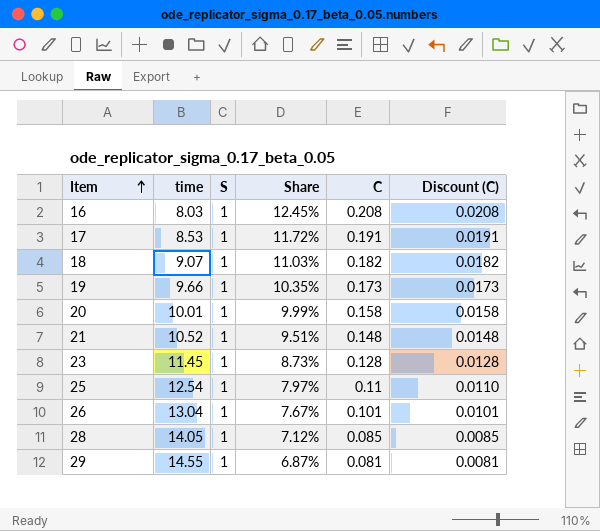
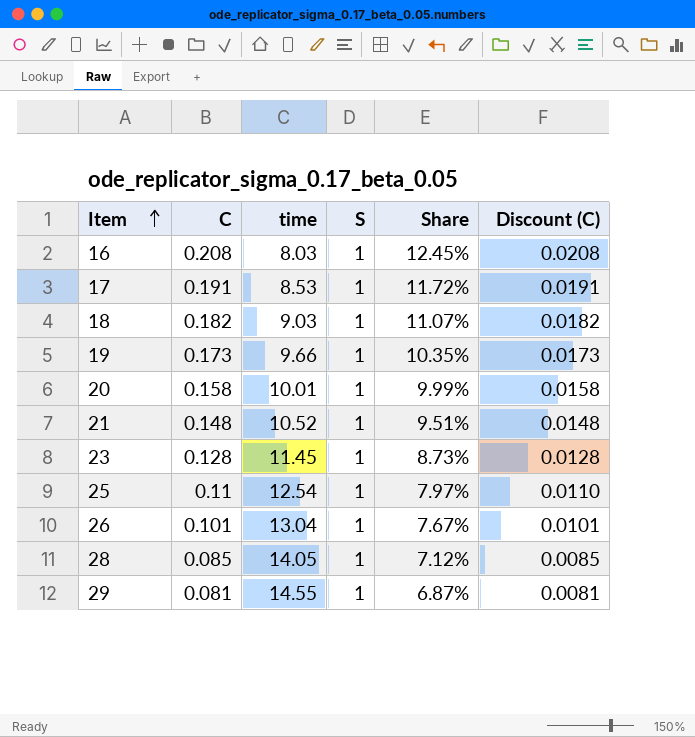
column C | position: 5 -> 2
18 | time: 9.07 -> 9.03
18 | Share: 11.03% -> 11.07%

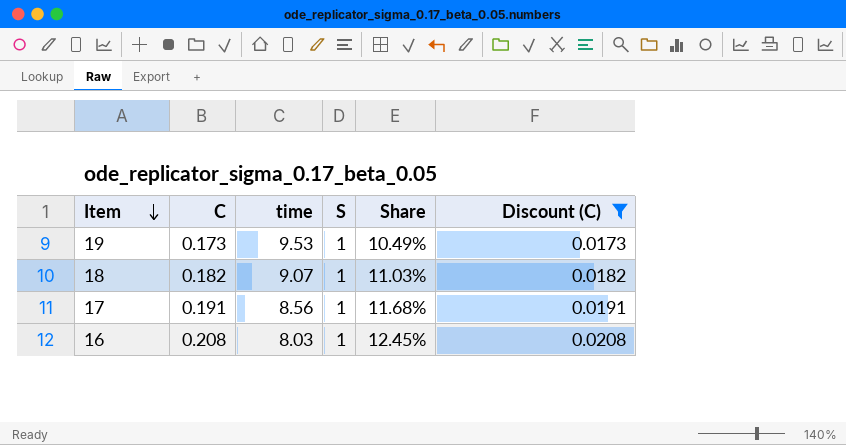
filter: none -> Discount (C) >= 0.0173
row order: Item ascending -> Item descending
19 | time: 9.66 -> 9.53
19 | Share: 10.35% -> 10.49%
18 | time: 9.03 -> 9.07
18 | Share: 11.07% -> 11.03%
17 | time: 8.53 -> 8.56
17 | Share: 11.72% -> 11.68%

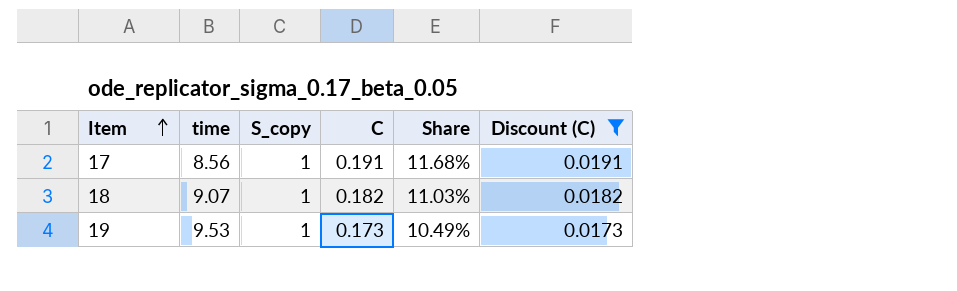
row order: Item descending -> Item ascending
column name: S -> S_copy
column C | position: 2 -> 4
row 16: 0.208 | 8.03 | 1 | 12.45% | 0.0208 -> none

